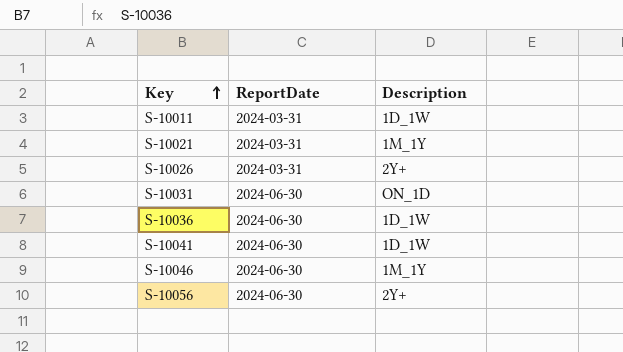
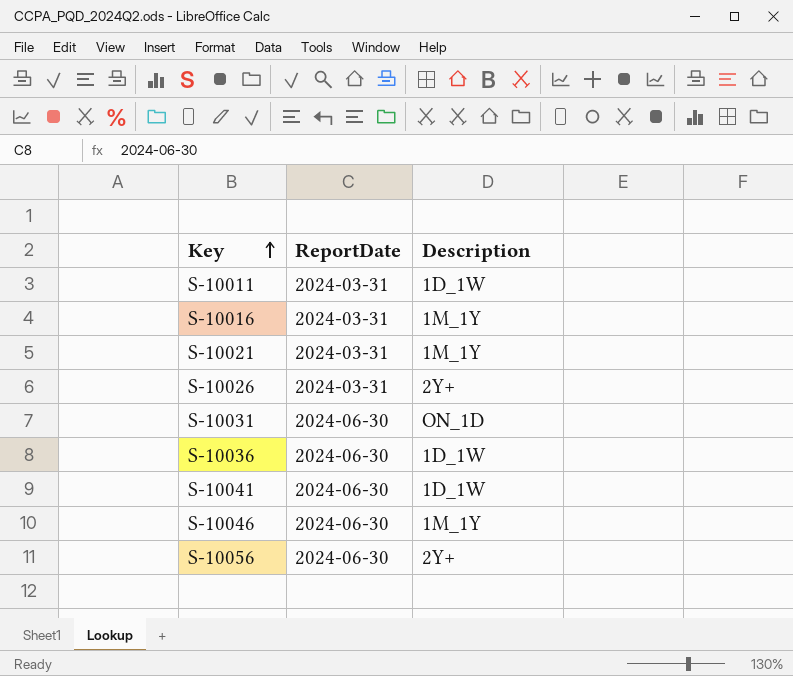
row S-10016: none -> 2024-03-31 | 1M_1Y

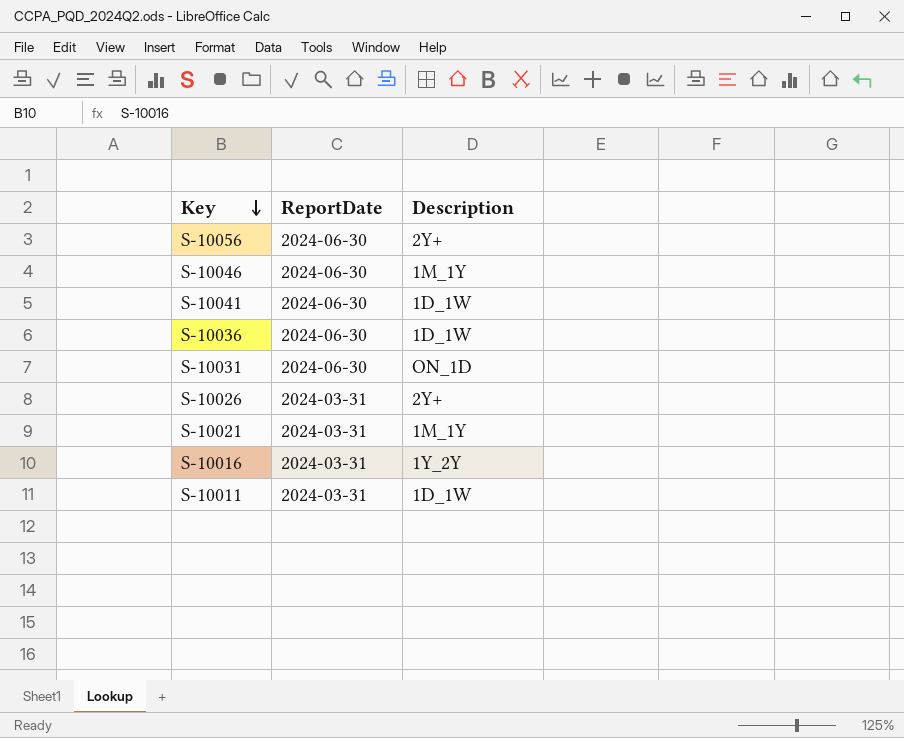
row order: Key ascending -> Key descending
S-10016 | Description: 1M_1Y -> 1Y_2Y

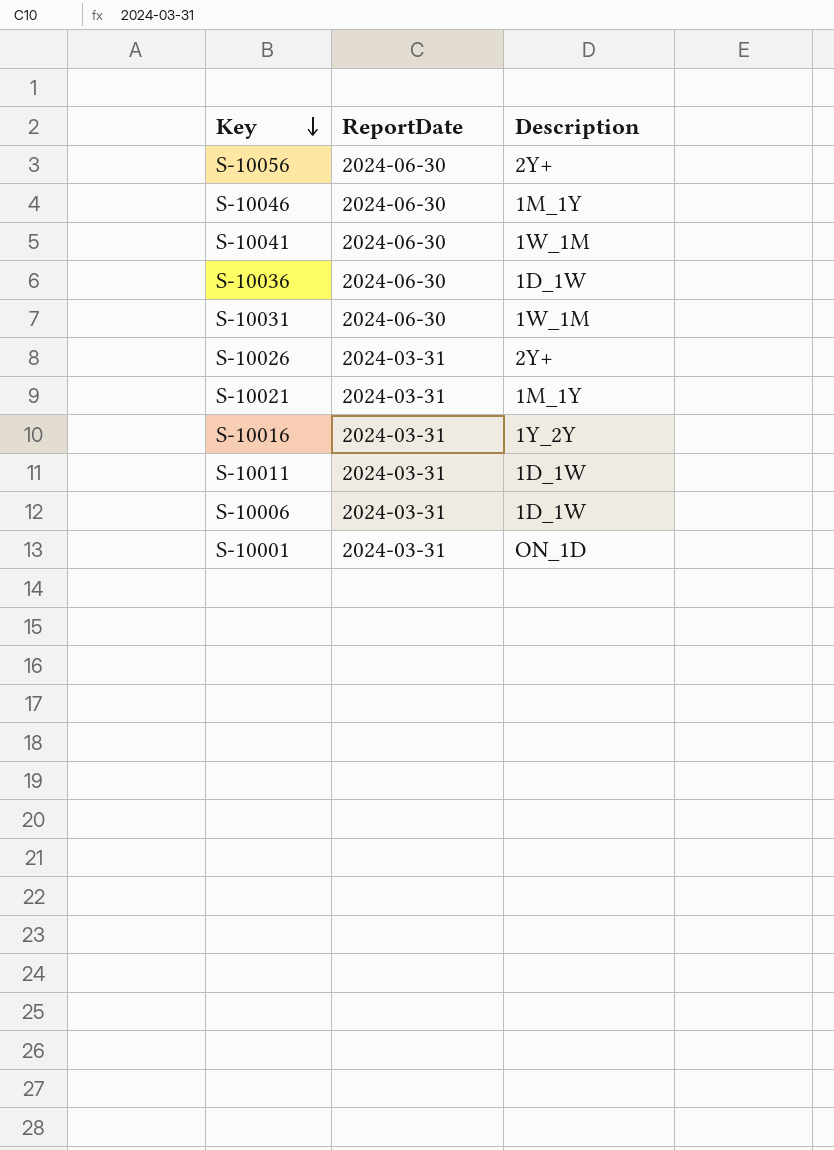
S-10041 | Description: 1D_1W -> 1W_1M
S-10031 | Description: ON_1D -> 1W_1M
row S-10006: none -> 2024-03-31 | 1D_1W
row S-10001: none -> 2024-03-31 | ON_1D

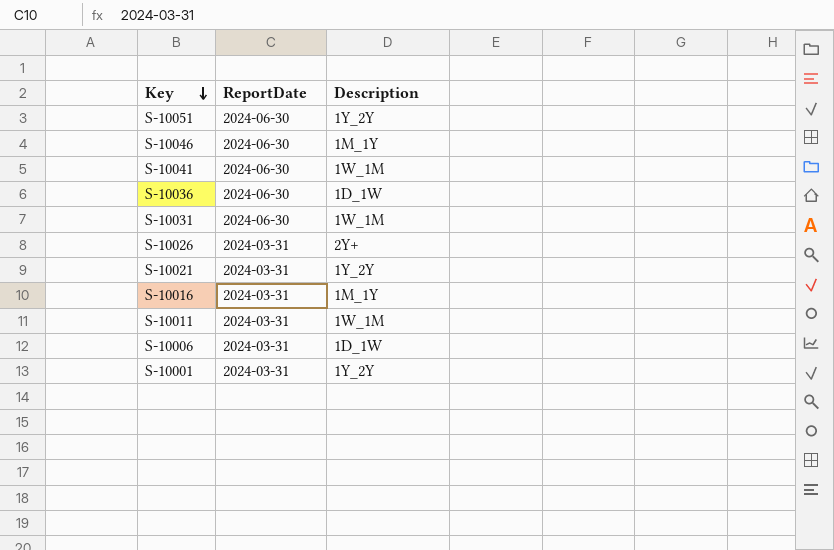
row S-10056: 2024-06-30 | 2Y+ -> none
row S-10051: none -> 2024-06-30 | 1Y_2Y
S-10021 | Description: 1M_1Y -> 1Y_2Y
S-10016 | Description: 1Y_2Y -> 1M_1Y
S-10011 | Description: 1D_1W -> 1W_1M
S-10001 | Description: ON_1D -> 1Y_2Y

